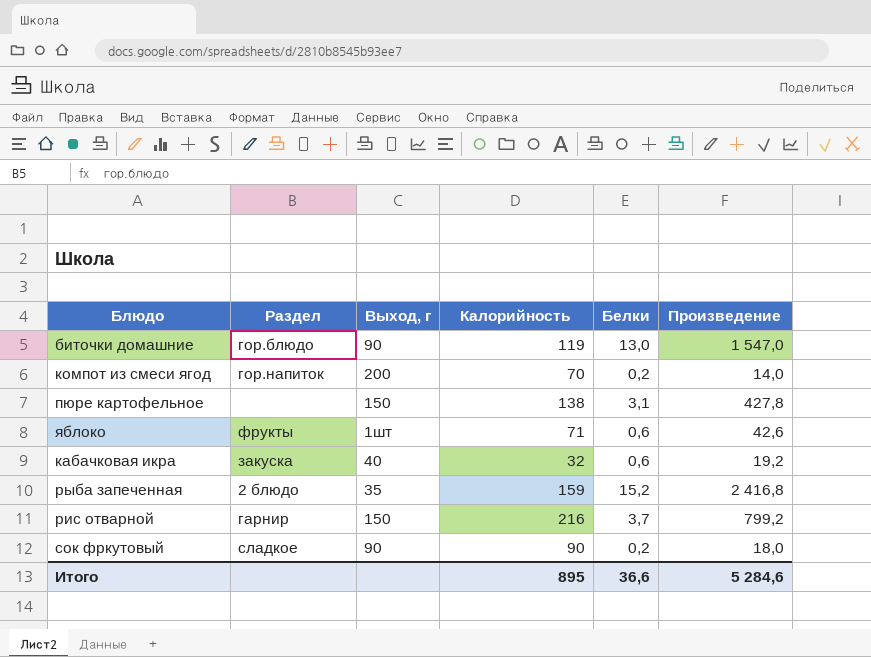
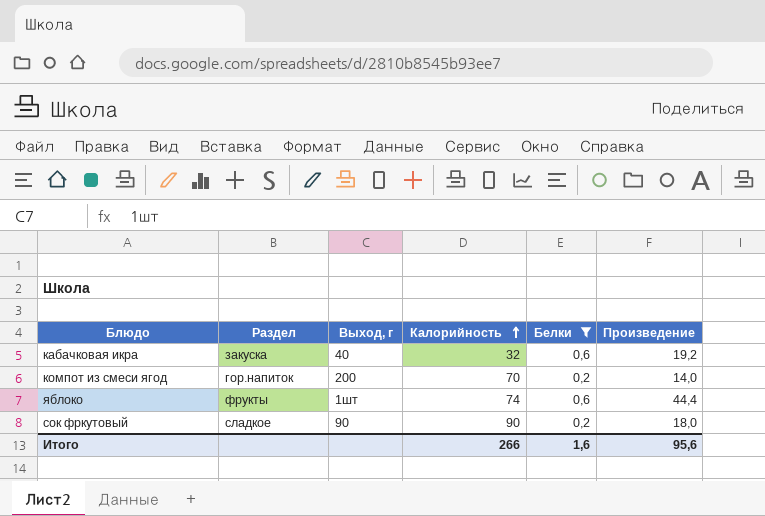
filter: none -> Белки <= 0,6
row order: none -> Калорийность ascending
яблоко | Калорийность: 71 -> 74
яблоко | Произведение: 42,6 -> 44,4
Итого | Калорийность: 895 -> 266
Итого | Белки: 36,6 -> 1,6
Итого | Произведение: 5 284,6 -> 95,6

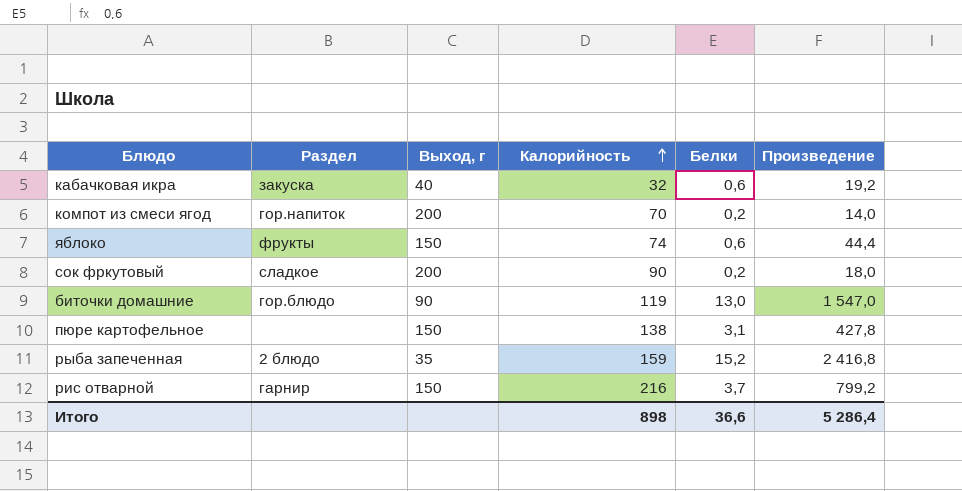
filter: Белки <= 0,6 -> none
яблоко | Выход, г: 1шт -> 150
сок фркутовый | Выход, г: 90 -> 200
Итого | Калорийность: 266 -> 898
Итого | Белки: 1,6 -> 36,6
Итого | Произведение: 95,6 -> 5 286,4

